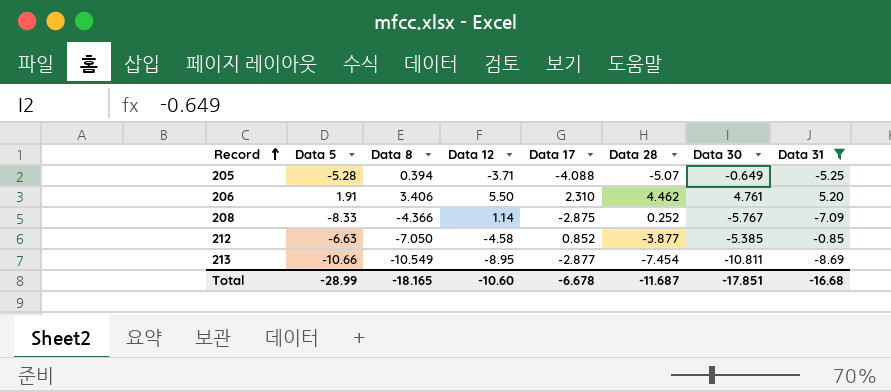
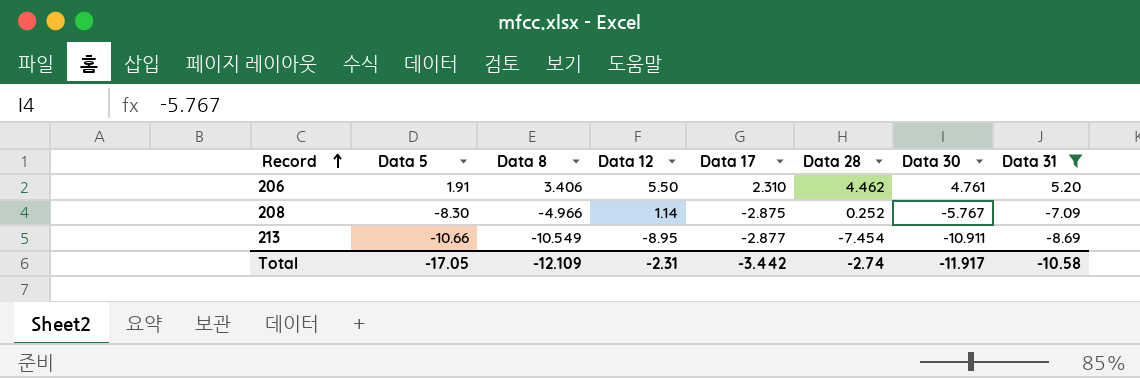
row 205: -5.28 | 0.394 | -3.71 | -4.088 | -5.07 | -0.649 | -5.25 -> none
row 212: -6.63 | -7.050 | -4.58 | 0.852 | -3.877 | -5.385 | -0.85 -> none
208 | Data 5: -8.33 -> -8.30
208 | Data 8: -4.366 -> -4.966
213 | Data 30: -10.811 -> -10.911
Total | Data 5: -28.99 -> -17.05
Total | Data 8: -18.165 -> -12.109
Total | Data 12: -10.60 -> -2.31
Total | Data 17: -6.678 -> -3.442
Total | Data 28: -11.687 -> -2.74
Total | Data 30: -17.851 -> -11.917
Total | Data 31: -16.68 -> -10.58

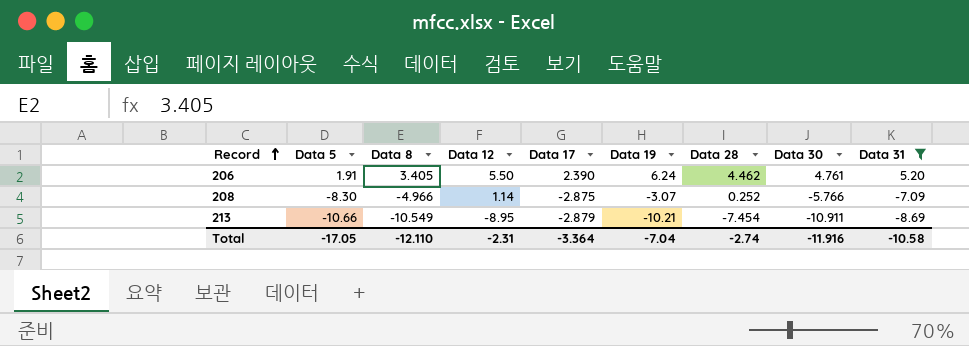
column Data 19 | position: none -> 6
206 | Data 8: 3.406 -> 3.405
206 | Data 17: 2.310 -> 2.390
208 | Data 30: -5.767 -> -5.766
213 | Data 17: -2.877 -> -2.879
Total | Data 8: -12.109 -> -12.110
Total | Data 17: -3.442 -> -3.364
Total | Data 30: -11.917 -> -11.916

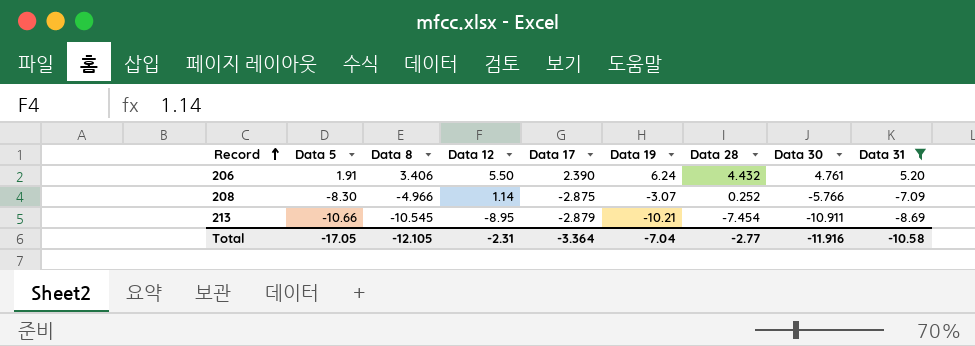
206 | Data 8: 3.405 -> 3.406
206 | Data 28: 4.462 -> 4.432
213 | Data 8: -10.549 -> -10.545
Total | Data 8: -12.110 -> -12.105
Total | Data 28: -2.74 -> -2.77

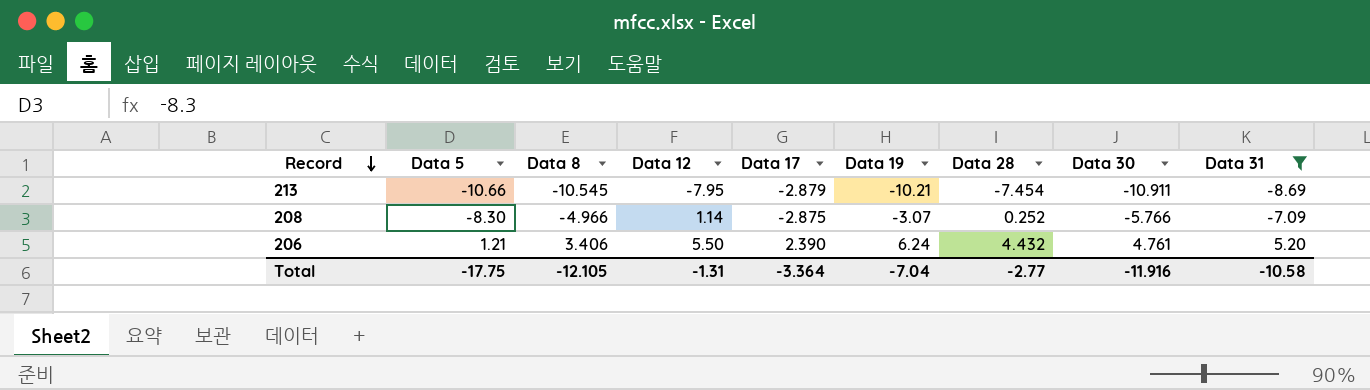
row order: Record ascending -> Record descending
213 | Data 12: -8.95 -> -7.95
206 | Data 5: 1.91 -> 1.21
Total | Data 5: -17.05 -> -17.75
Total | Data 12: -2.31 -> -1.31

